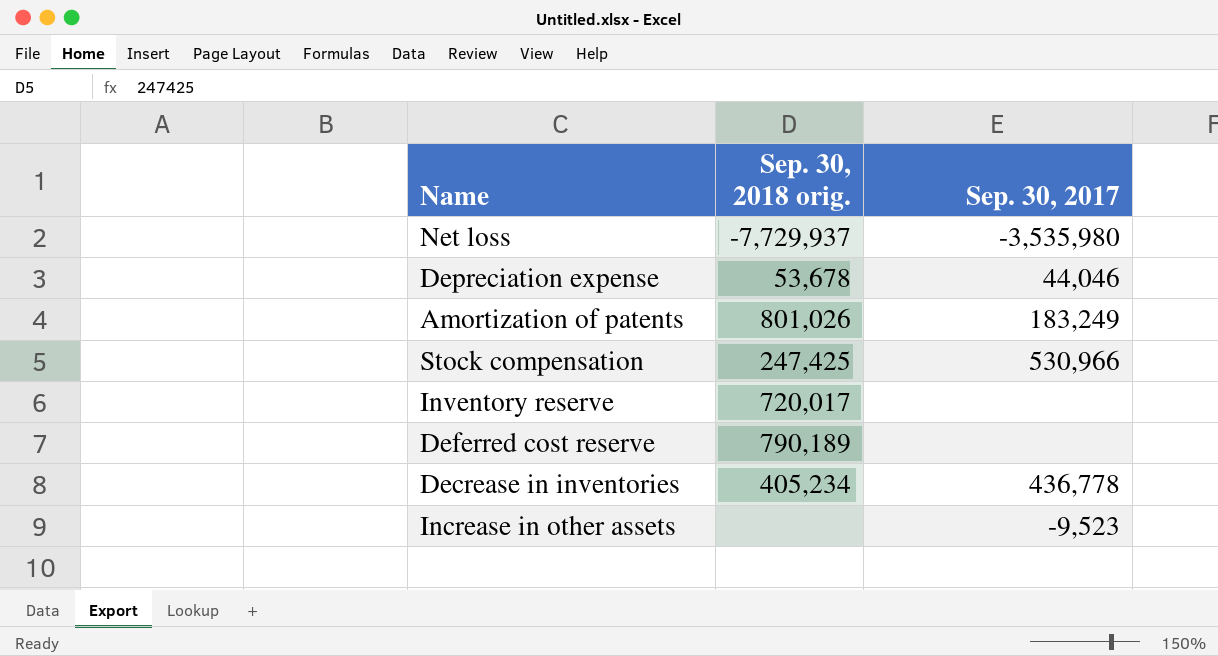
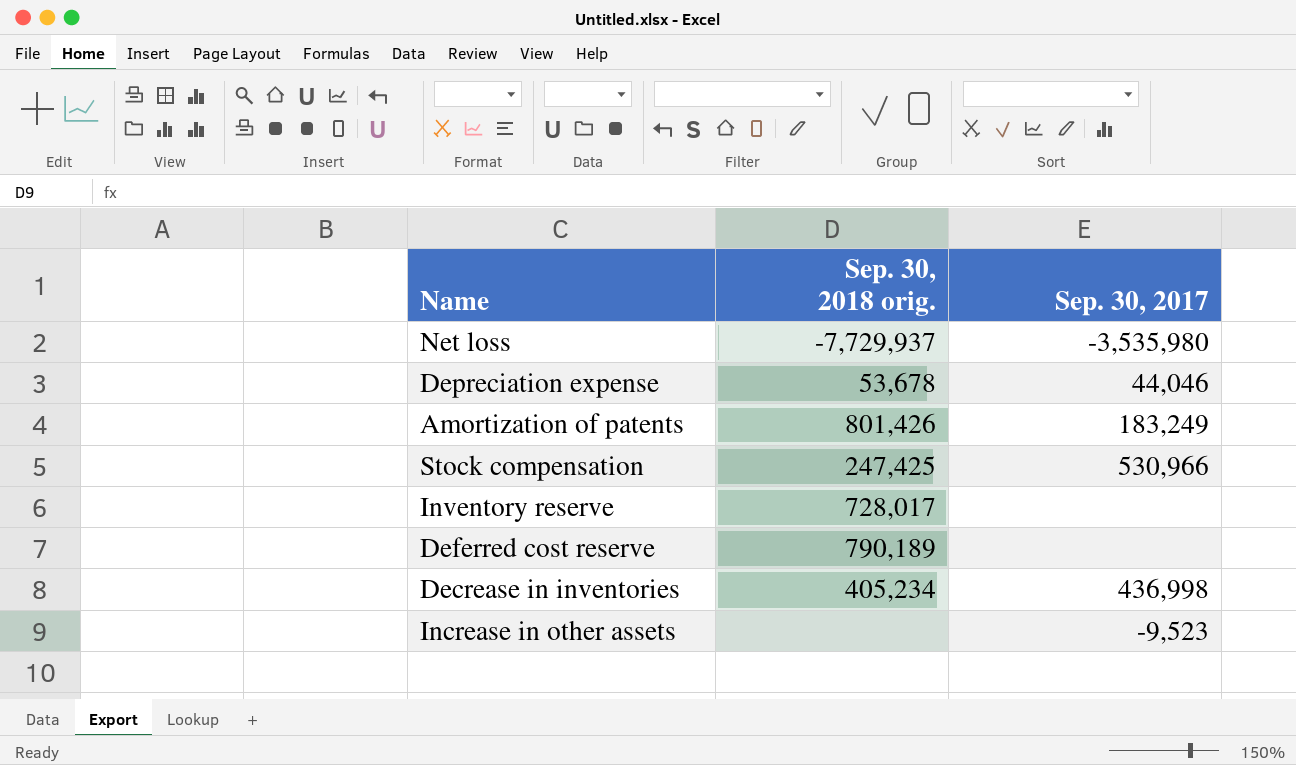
Amortization of patents | Sep. 30, 2018 orig.: 801,026 -> 801,426
Inventory reserve | Sep. 30, 2018 orig.: 720,017 -> 728,017
Decrease in inventories | Sep. 30, 2017: 436,778 -> 436,998

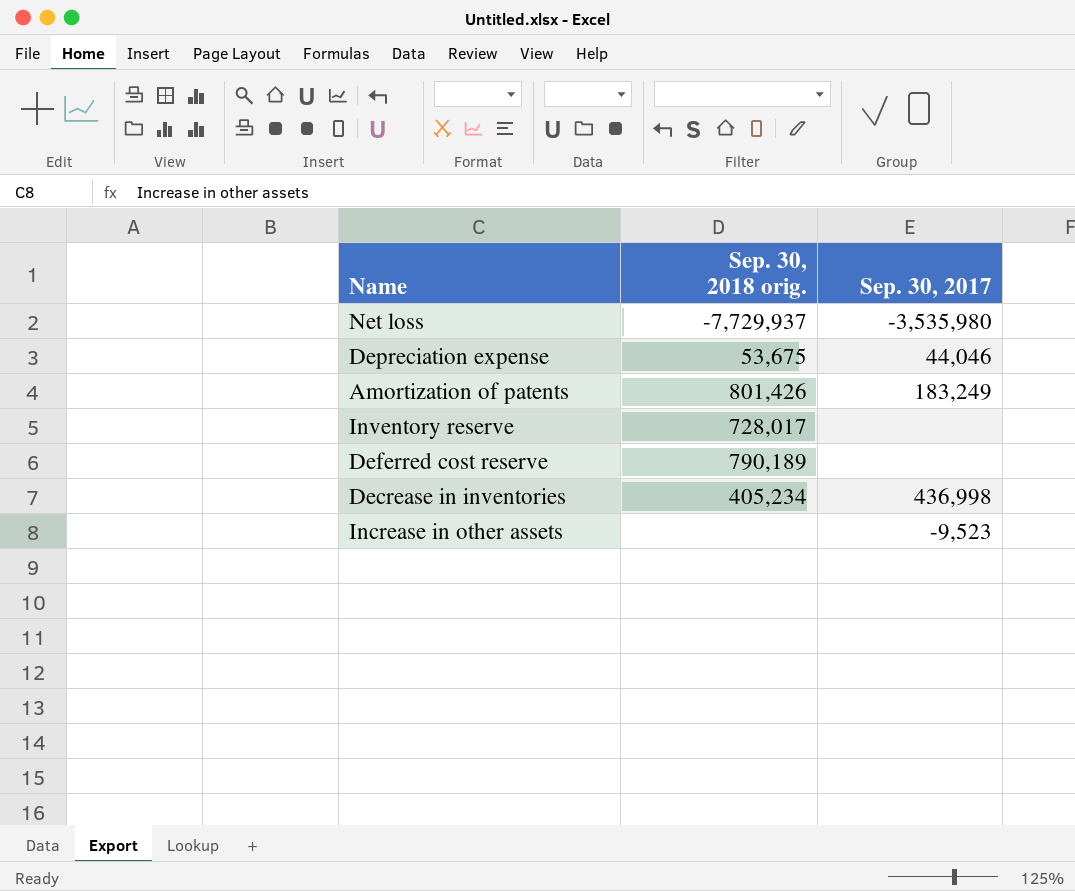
row Stock compensation: 247,425 | 530,966 -> none
Depreciation expense | Sep. 30, 2018 orig.: 53,678 -> 53,675

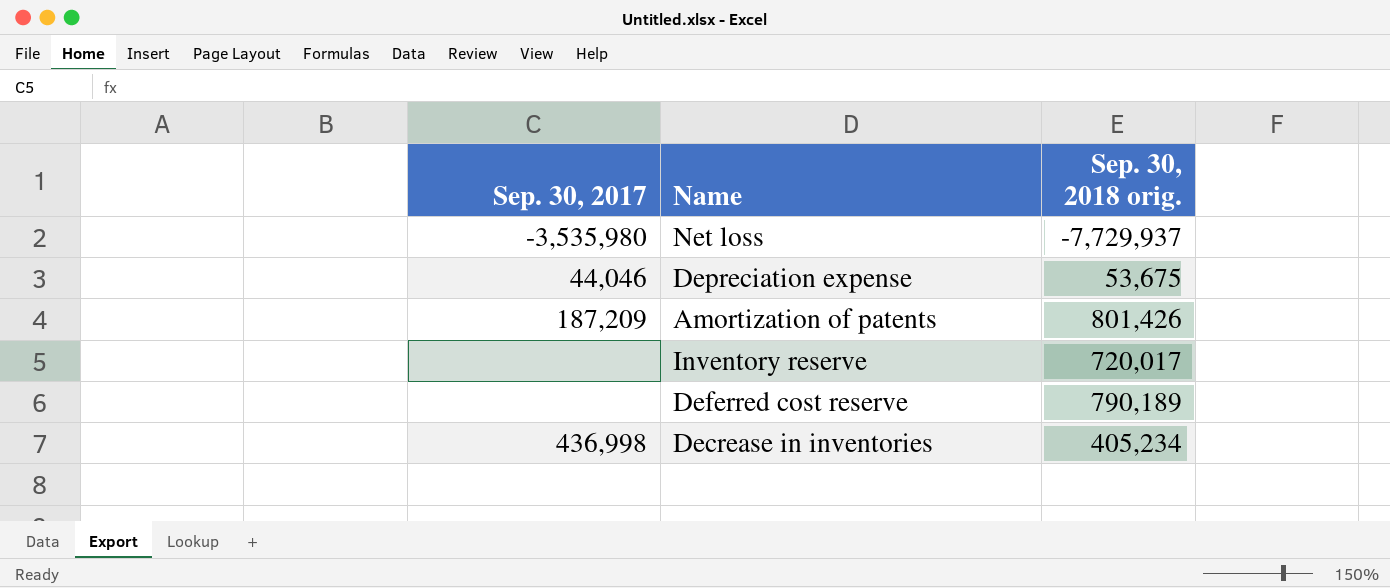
column Sep. 30, 2017 | position: 3 -> 1
row Increase in other assets: none | -9,523 -> none
Amortization of patents | Sep. 30, 2017: 183,249 -> 187,209
Inventory reserve | Sep. 30, 2018 orig.: 728,017 -> 720,017

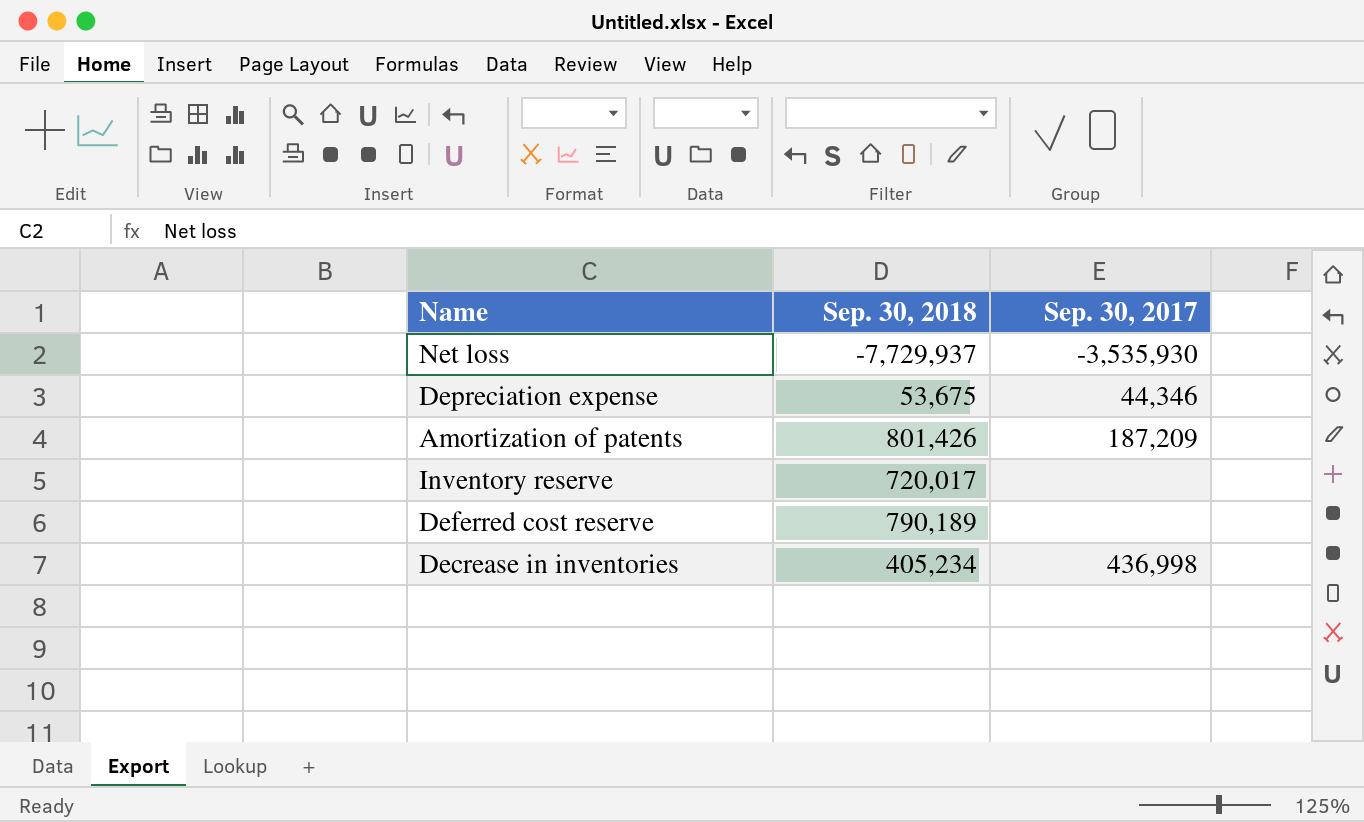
column name: Sep. 30, 2018 orig. -> Sep. 30, 2018
column Sep. 30, 2017 | position: 1 -> 3
Net loss | Sep. 30, 2017: -3,535,980 -> -3,535,930
Depreciation expense | Sep. 30, 2017: 44,046 -> 44,346

